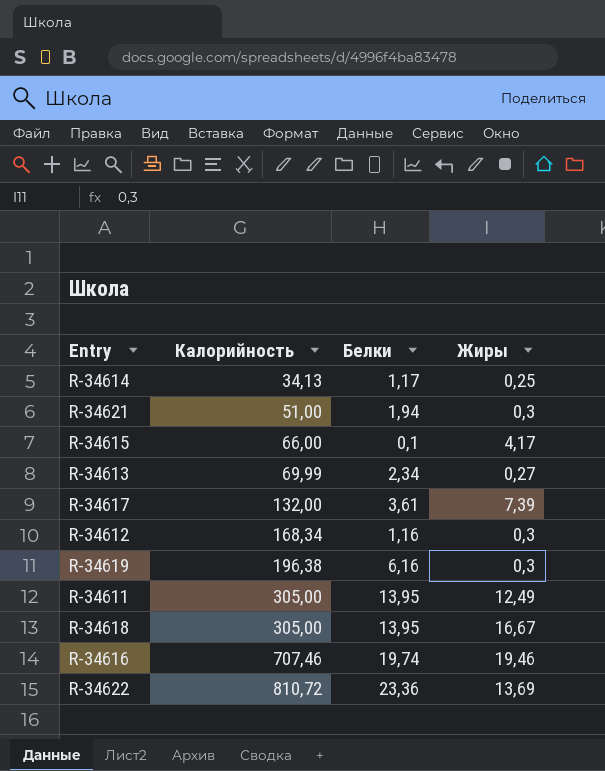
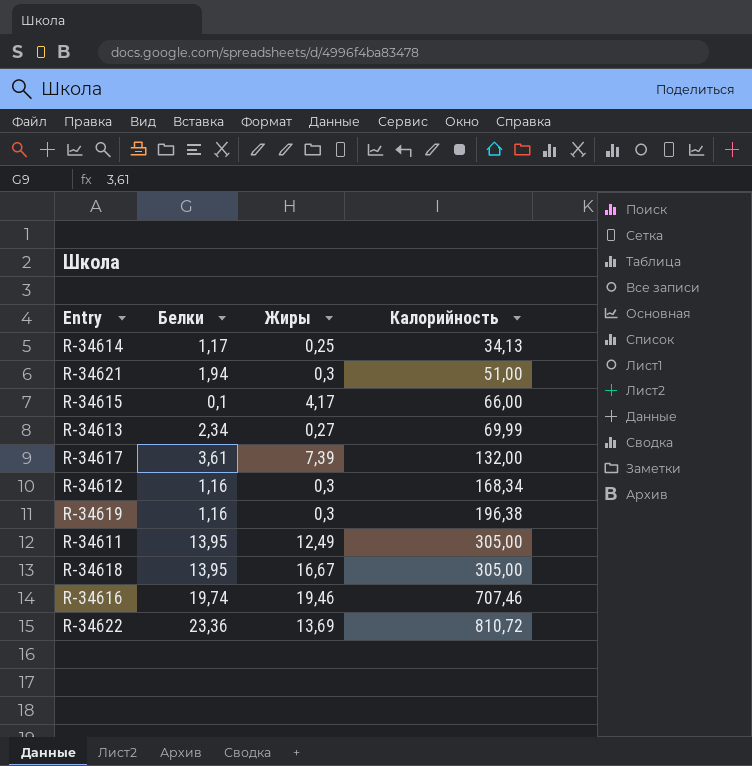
column Калорийность | position: 2 -> 4
R-34619 | Белки: 6,16 -> 1,16

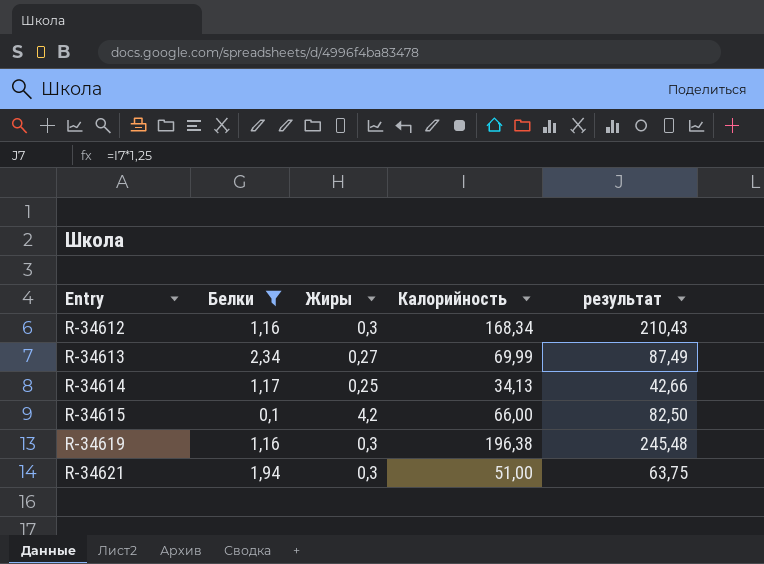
filter: none -> Белки <= 2,34
row order: Калорийность ascending -> Entry ascending
column результат | formula: none -> [Калорийность] * 1,25
R-34615 | Жиры: 4,17 -> 4,2

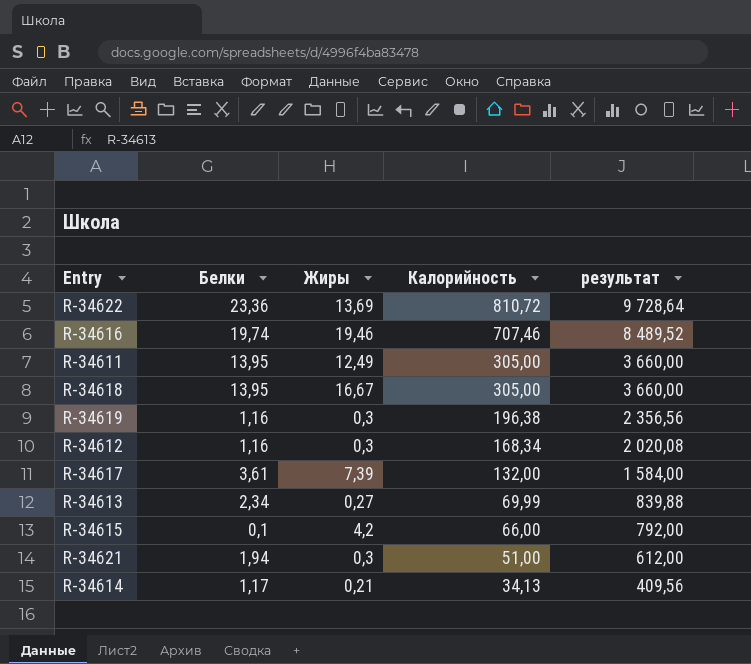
filter: Белки <= 2,34 -> none
row order: Entry ascending -> Калорийность descending
column результат | formula: [Калорийность] * 1,25 -> [Калорийность] * 12
R-34614 | Жиры: 0,25 -> 0,21

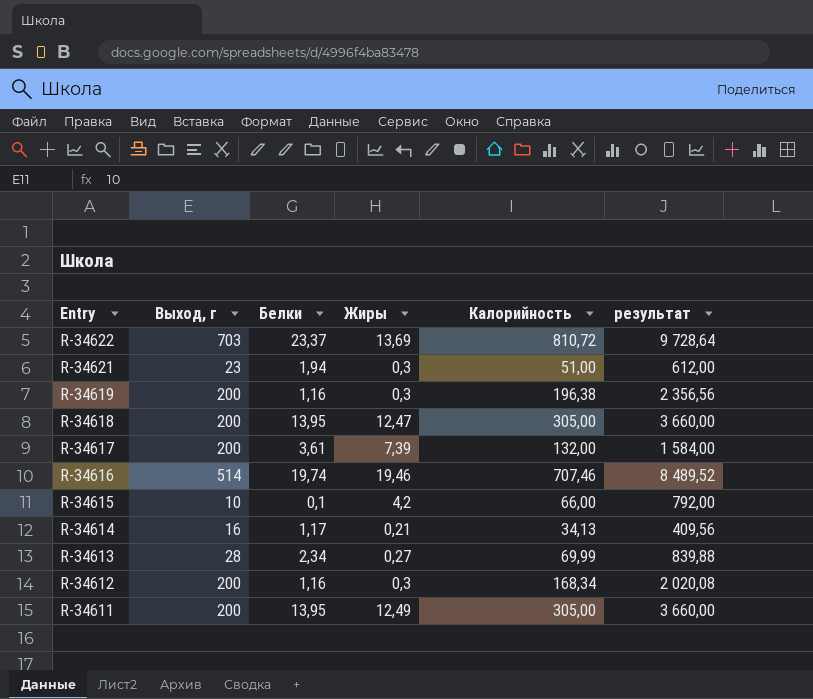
row order: Калорийность descending -> Entry descending
column Выход, г | position: none -> 2
R-34622 | Белки: 23,36 -> 23,37
R-34618 | Жиры: 16,67 -> 12,47

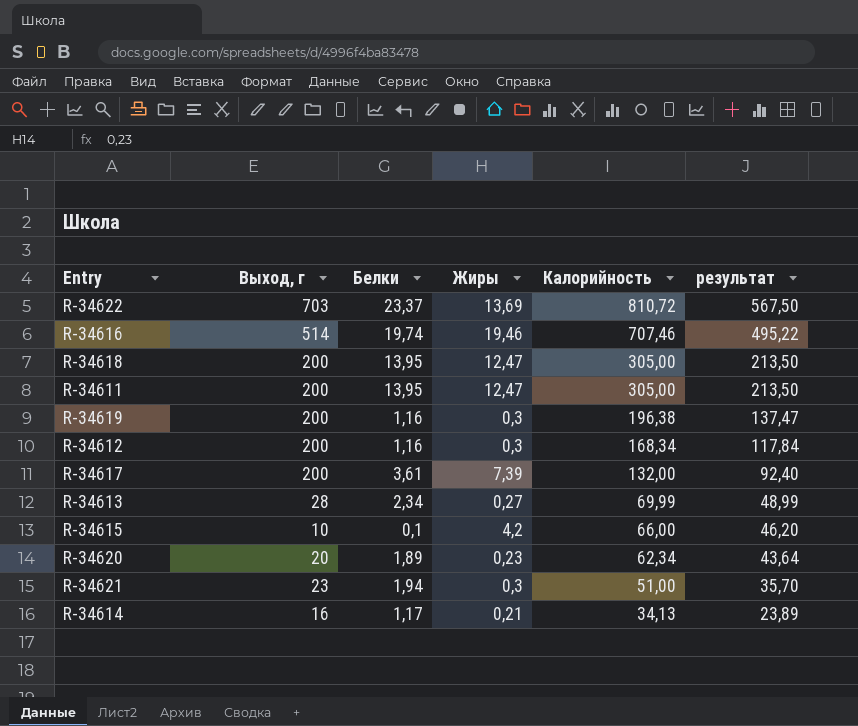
row order: Entry descending -> Калорийность descending
column результат | formula: [Калорийность] * 12 -> [Калорийность] * 0,7
R-34611 | Жиры: 12,49 -> 12,47
row R-34620: none -> 20 | 1,89 | 0,23 | 62,34 | 43,64

